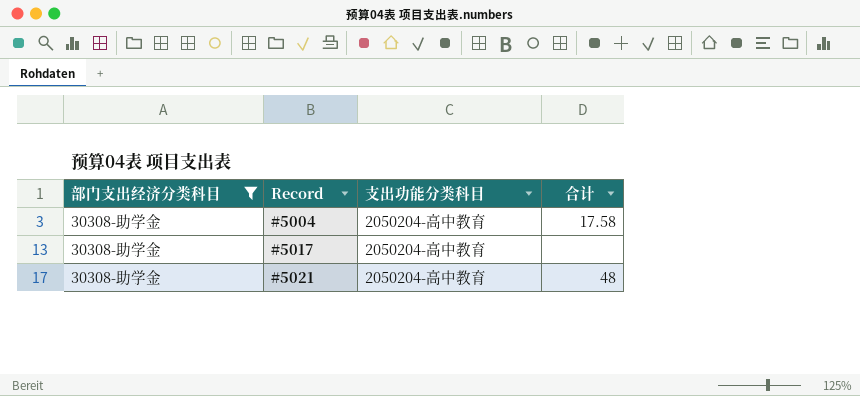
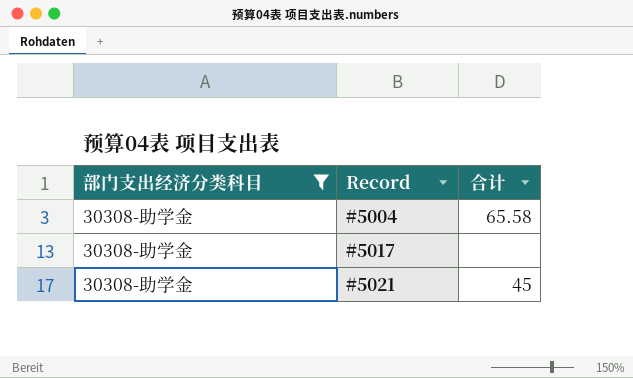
column 支出功能分类科目 | position: 3 -> none
#5004 | 合计: 17.58 -> 65.58
#5021 | 合计: 48 -> 45

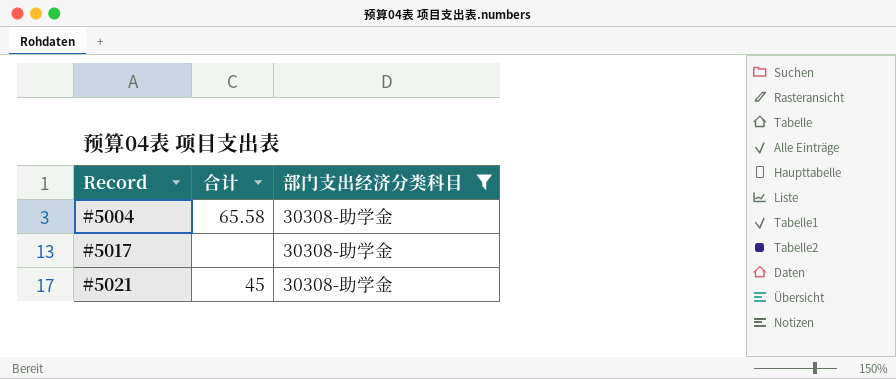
column 部门支出经济分类科目 | position: 1 -> 3

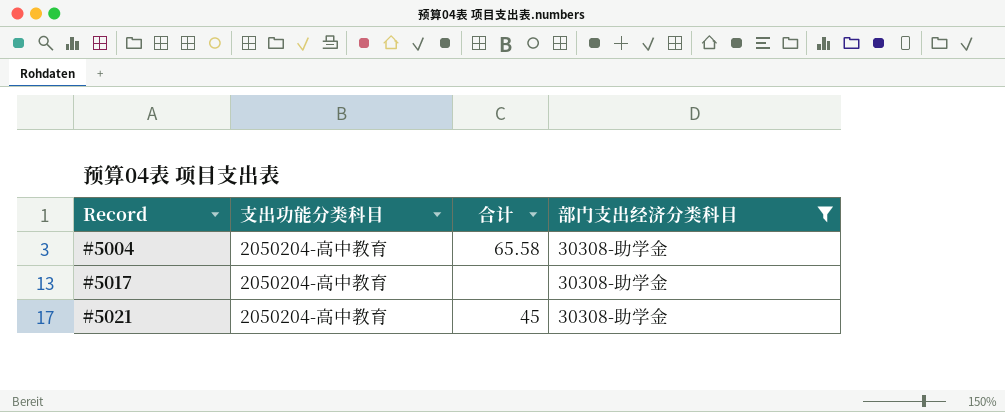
column 支出功能分类科目 | position: none -> 2

